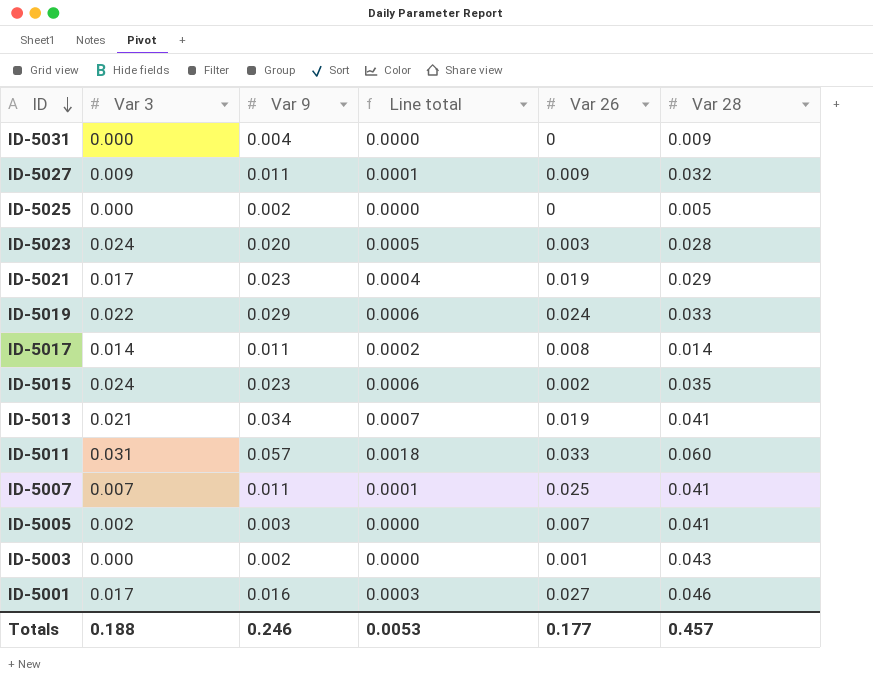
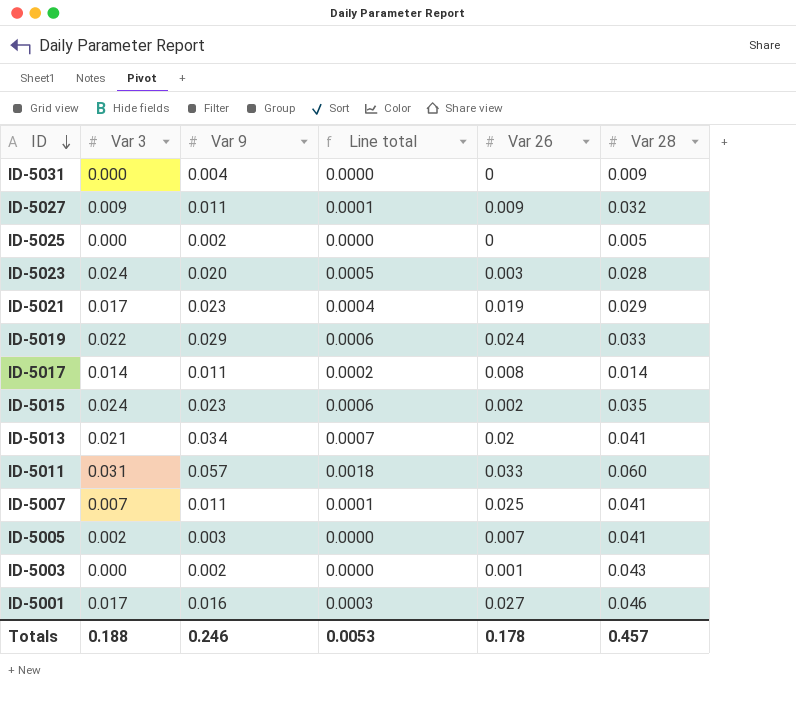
ID-5013 | Var 26: 0.019 -> 0.02
Totals | Var 26: 0.177 -> 0.178

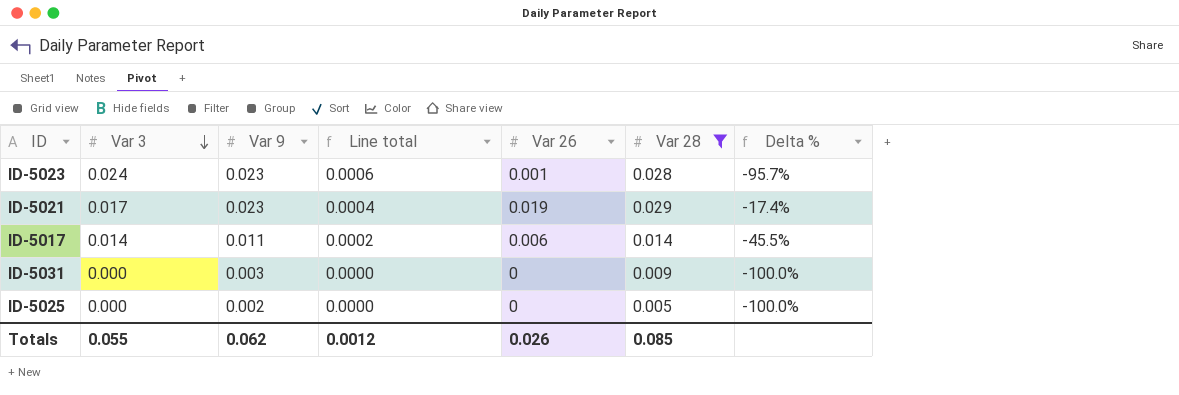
filter: none -> Var 28 <= 0.029
row order: ID descending -> Var 3 descending
column Delta % | formula: none -> ([Var 26] - [Var 9]) / [Var 9]
ID-5023 | Var 9: 0.020 -> 0.023
ID-5023 | Line total: 0.0005 -> 0.0006
ID-5023 | Var 26: 0.003 -> 0.001
ID-5017 | Var 26: 0.008 -> 0.006
ID-5031 | Var 9: 0.004 -> 0.003
Totals | Var 3: 0.188 -> 0.055
Totals | Var 9: 0.246 -> 0.062
Totals | Line total: 0.0053 -> 0.0012
Totals | Var 26: 0.178 -> 0.026
Totals | Var 28: 0.457 -> 0.085

